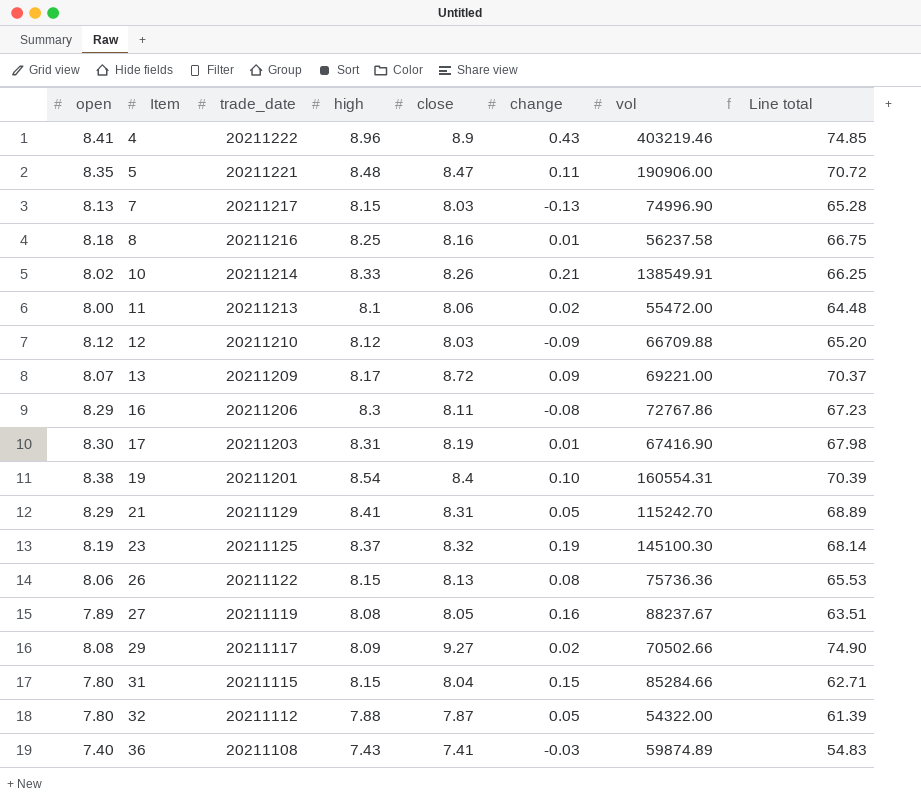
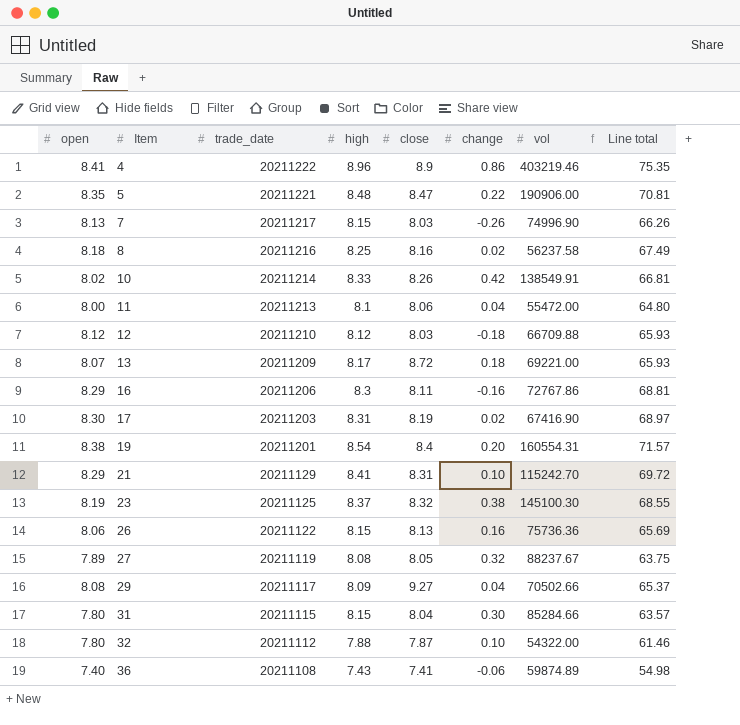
column Line total | formula: [open] * [close] -> [open] * [high]
4 | change: 0.43 -> 0.86
5 | change: 0.11 -> 0.22
7 | change: -0.13 -> -0.26
8 | change: 0.01 -> 0.02
10 | change: 0.21 -> 0.42
11 | change: 0.02 -> 0.04
12 | change: -0.09 -> -0.18
13 | change: 0.09 -> 0.18
16 | change: -0.08 -> -0.16
17 | change: 0.01 -> 0.02
19 | change: 0.10 -> 0.20
21 | change: 0.05 -> 0.10
23 | change: 0.19 -> 0.38
26 | change: 0.08 -> 0.16
27 | change: 0.16 -> 0.32
29 | change: 0.02 -> 0.04
31 | change: 0.15 -> 0.30
32 | change: 0.05 -> 0.10
36 | change: -0.03 -> -0.06

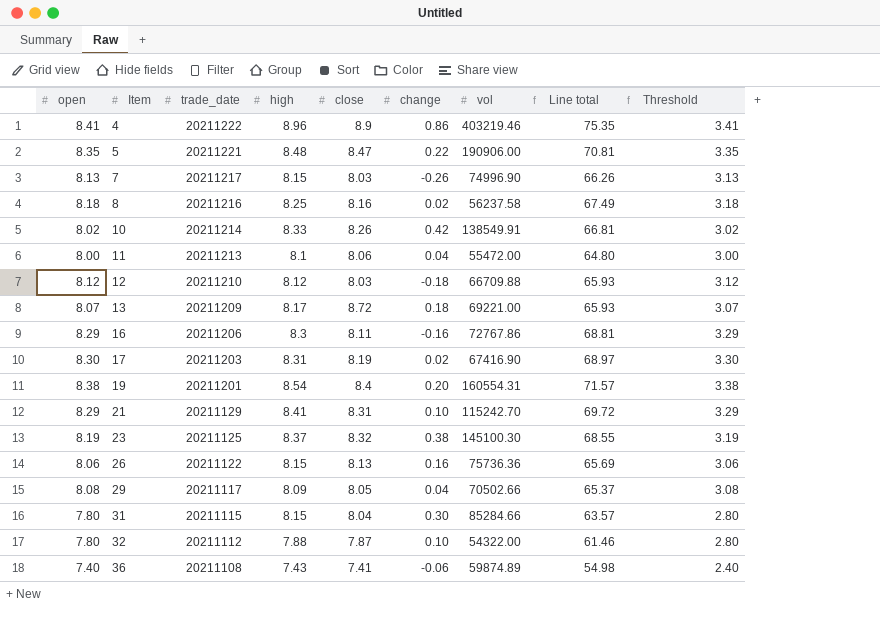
column Threshold | formula: none -> [open] - 5
row 27: 7.89 | 20211119 | 8.08 | 8.05 | 0.32 | 88237.67 | 63.75 -> none
29 | close: 9.27 -> 8.05

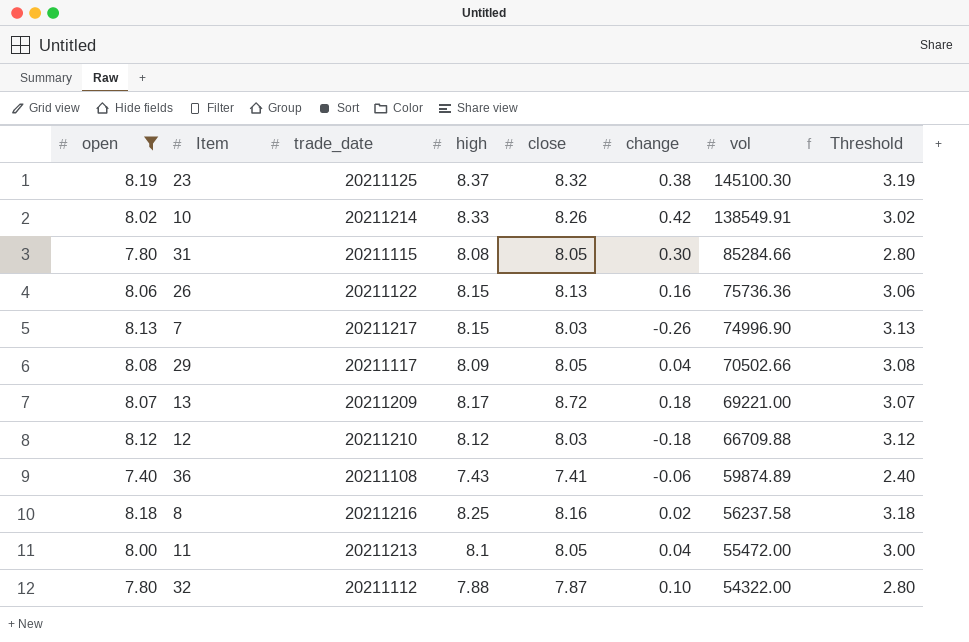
filter: none -> open <= 8.19
row order: Item ascending -> vol descending
column Line total | formula: [open] * [high] -> none
31 | high: 8.15 -> 8.08
31 | close: 8.04 -> 8.05
11 | close: 8.06 -> 8.05

